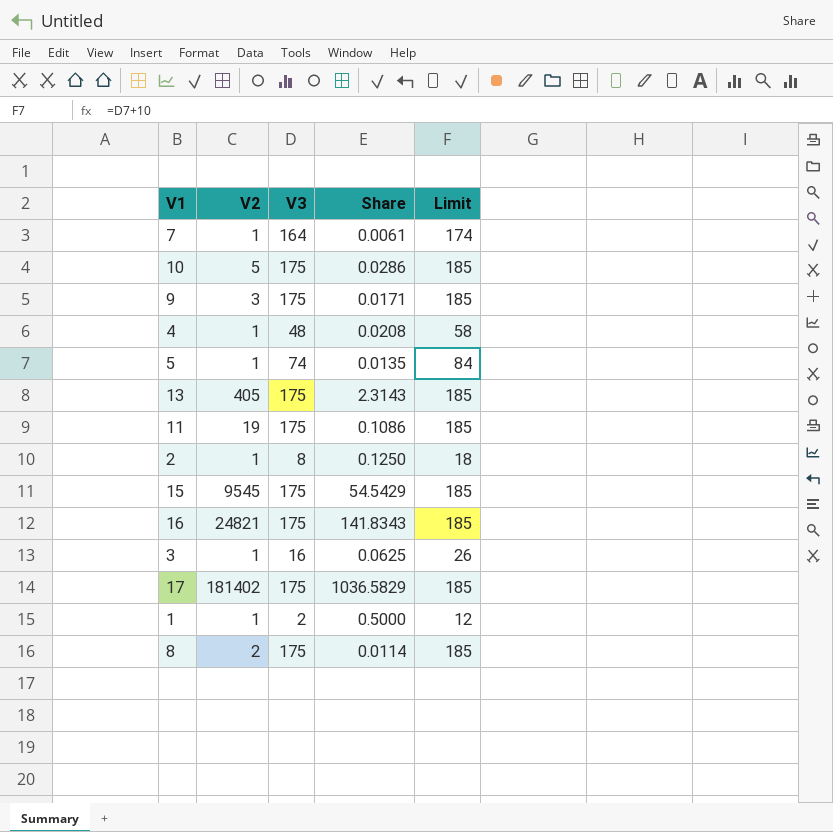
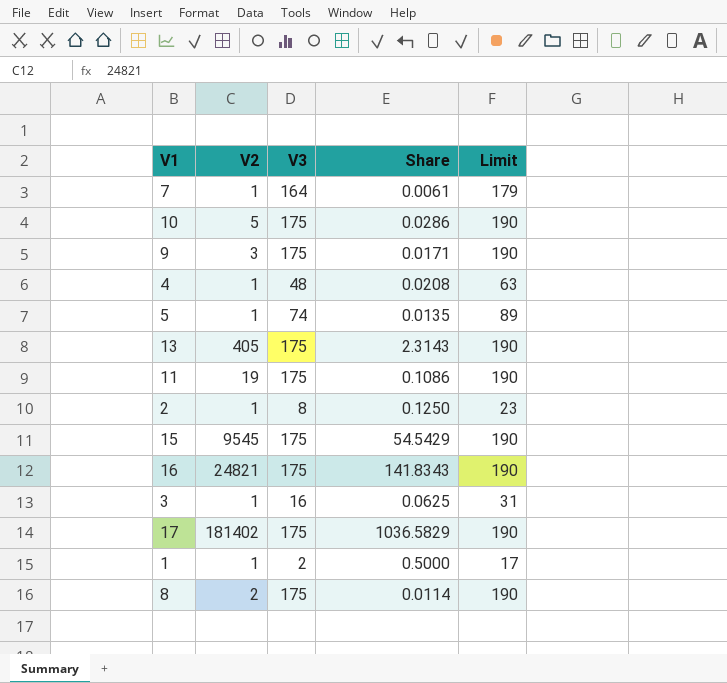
column Limit | formula: [V3] + 10 -> [V3] + 15

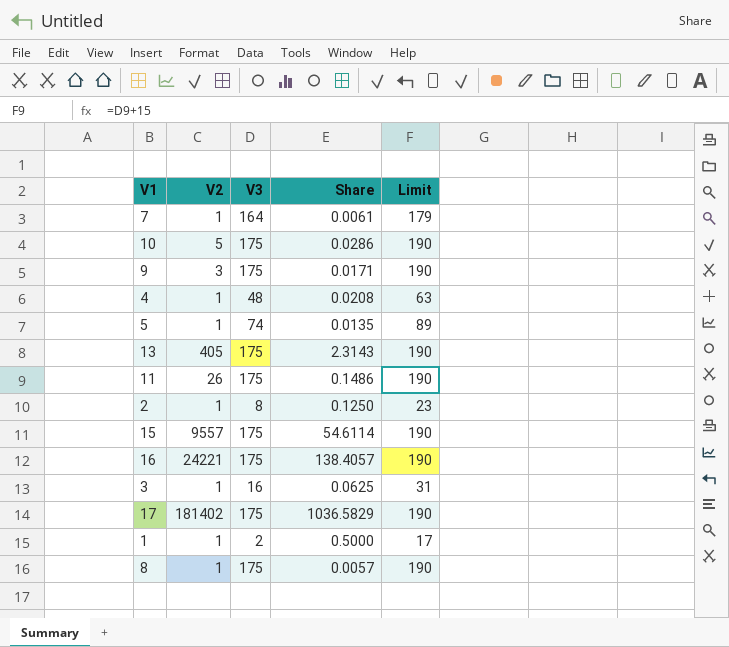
11 | V2: 19 -> 26
11 | Share: 0.1086 -> 0.1486
15 | V2: 9545 -> 9557
15 | Share: 54.5429 -> 54.6114
16 | V2: 24821 -> 24221
16 | Share: 141.8343 -> 138.4057
8 | V2: 2 -> 1
8 | Share: 0.0114 -> 0.0057

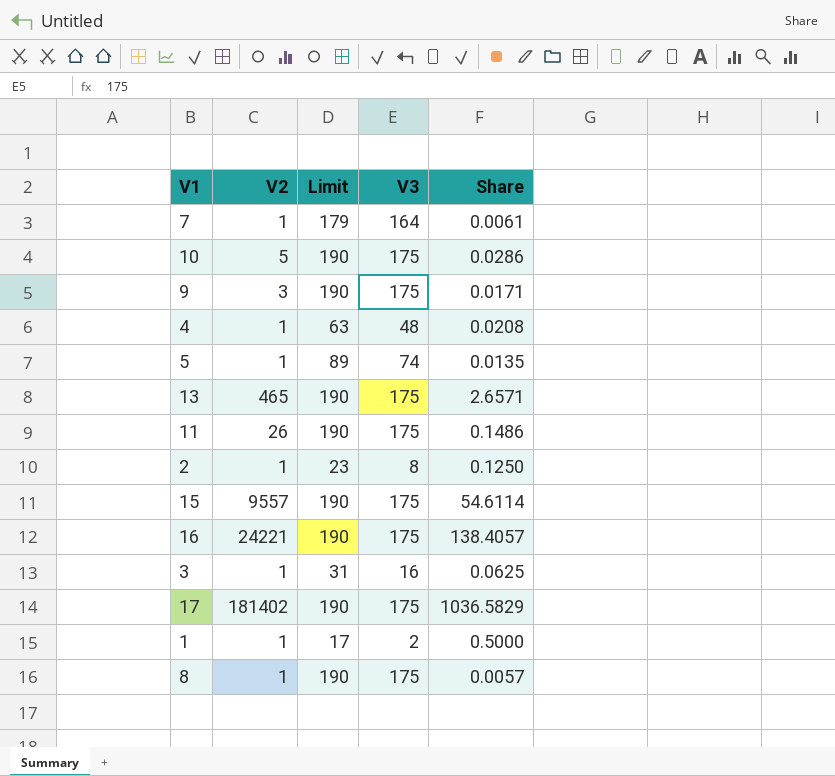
column Limit | position: 5 -> 3
13 | V2: 405 -> 465
13 | Share: 2.3143 -> 2.6571

